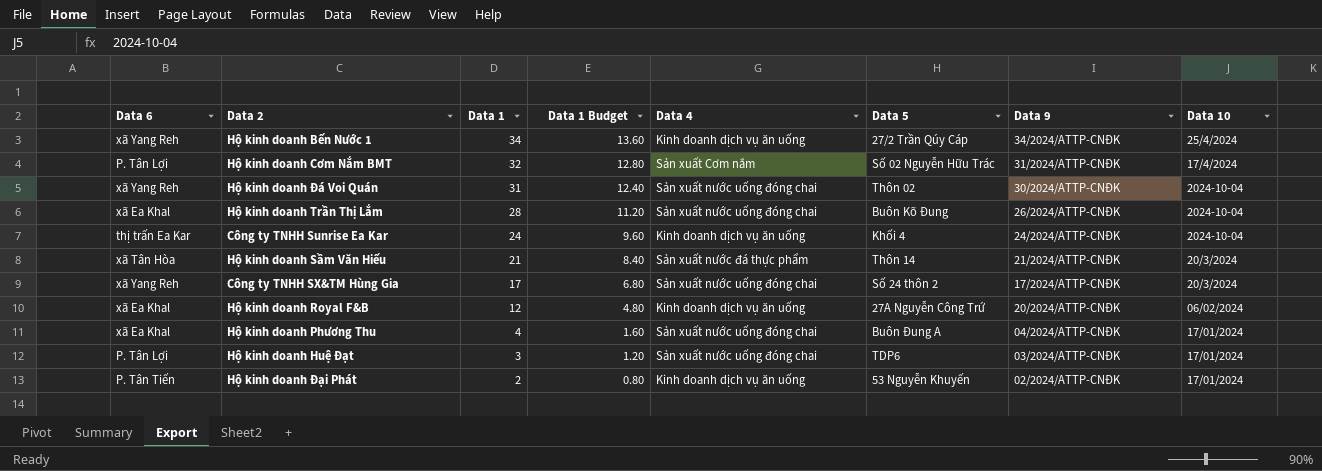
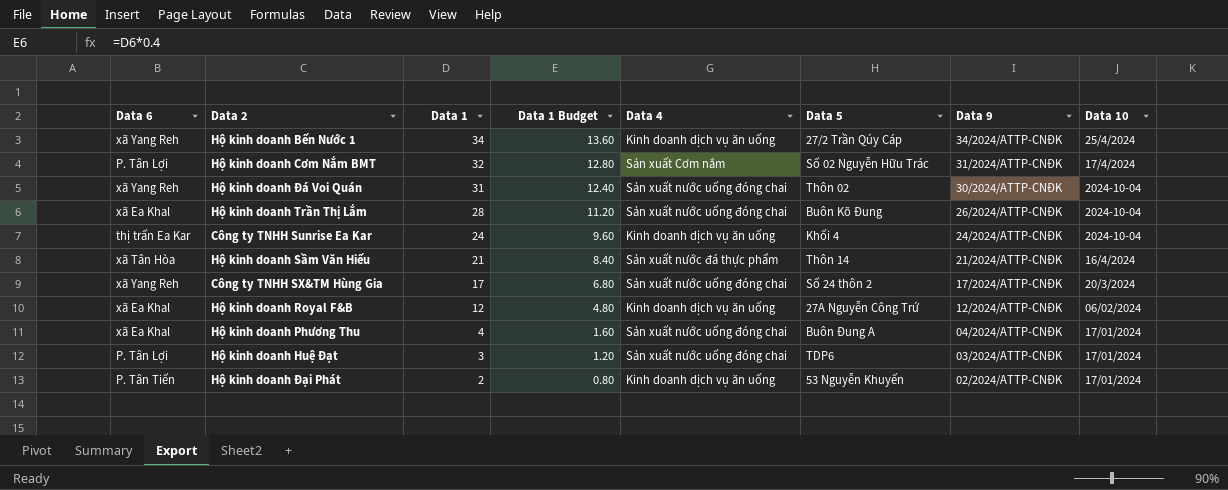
Hộ kinh doanh Sầm Văn Hiếu | Data 10: 20/3/2024 -> 16/4/2024
Hộ kinh doanh Royal F&B | Data 9: 20/2024/ATTP-CNĐK -> 12/2024/ATTP-CNĐK

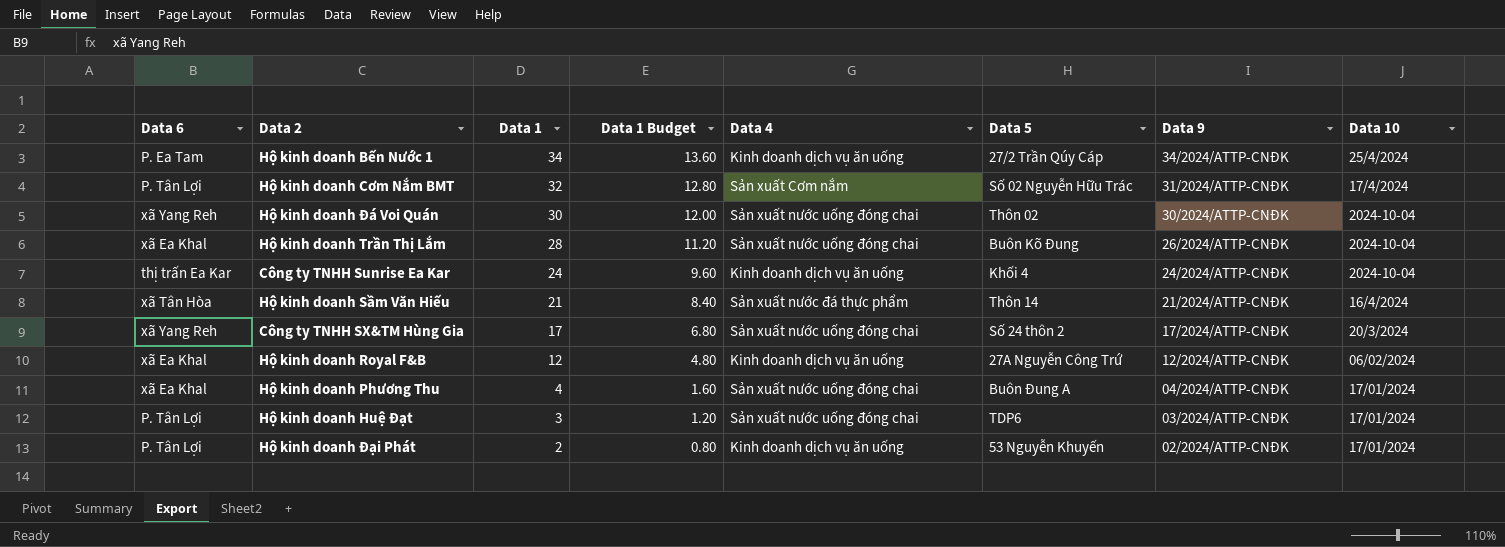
Hộ kinh doanh Bến Nước 1 | Data 6: xã Yang Reh -> P. Ea Tam
Hộ kinh doanh Đá Voi Quán | Data 1: 31 -> 30
Hộ kinh doanh Đá Voi Quán | Data 1 Budget: 12.40 -> 12.00
Hộ kinh doanh Đại Phát | Data 6: P. Tân Tiến -> P. Tân Lợi

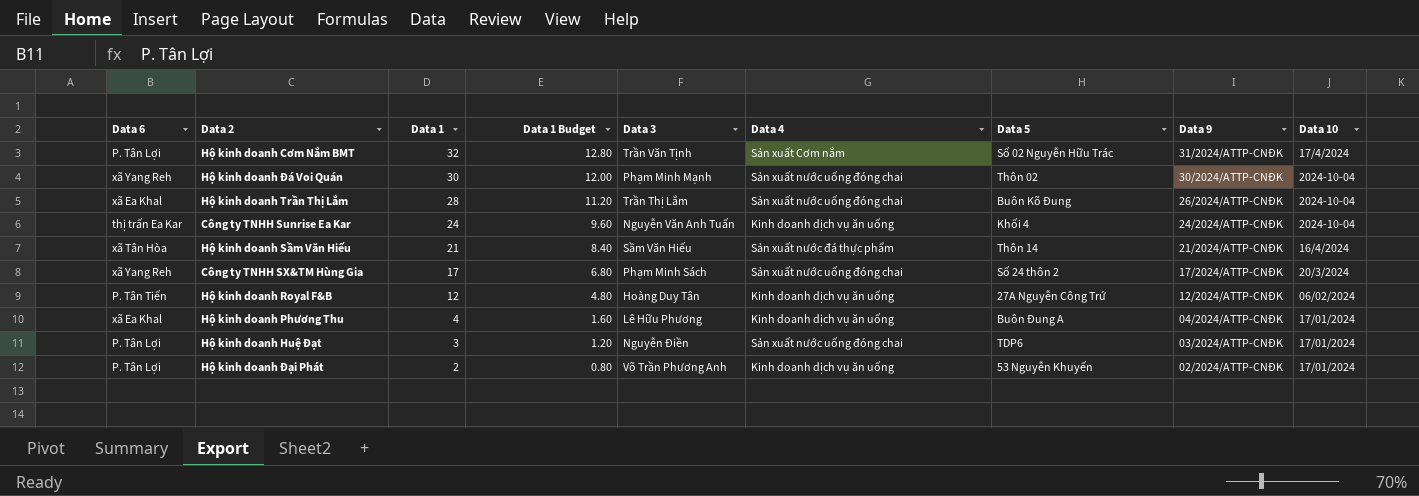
column Data 3 | position: none -> 5
row Hộ kinh doanh Bến Nước 1: P. Ea Tam | 34 | 13.60 | Kinh doanh dịch vụ ăn uống | 27/2 Trần Qúy Cáp | 34/2024/ATTP-CNĐK | 25/4/2024 -> none
Hộ kinh doanh Royal F&B | Data 6: xã Ea Khal -> P. Tân Tiến
Hộ kinh doanh Phương Thu | Data 4: Sản xuất nước uống đóng chai -> Kinh doanh dịch vụ ăn uống

